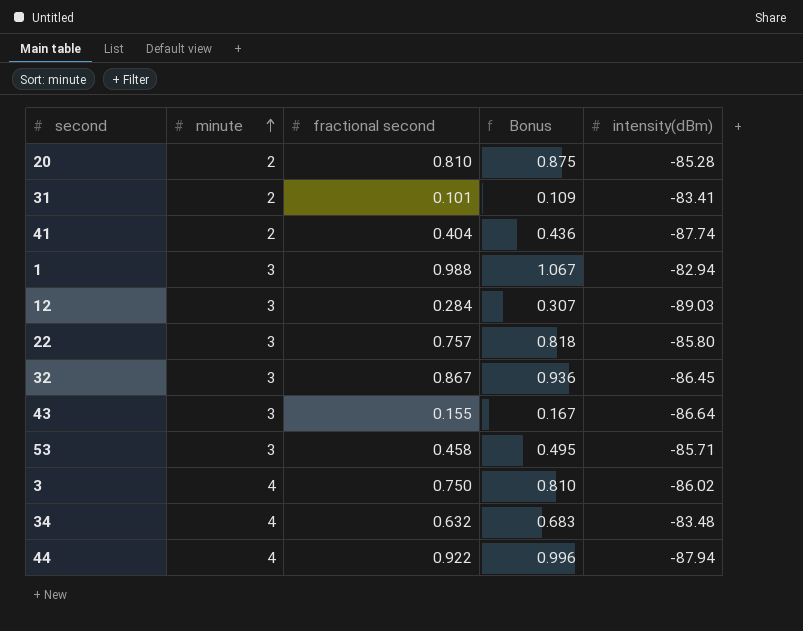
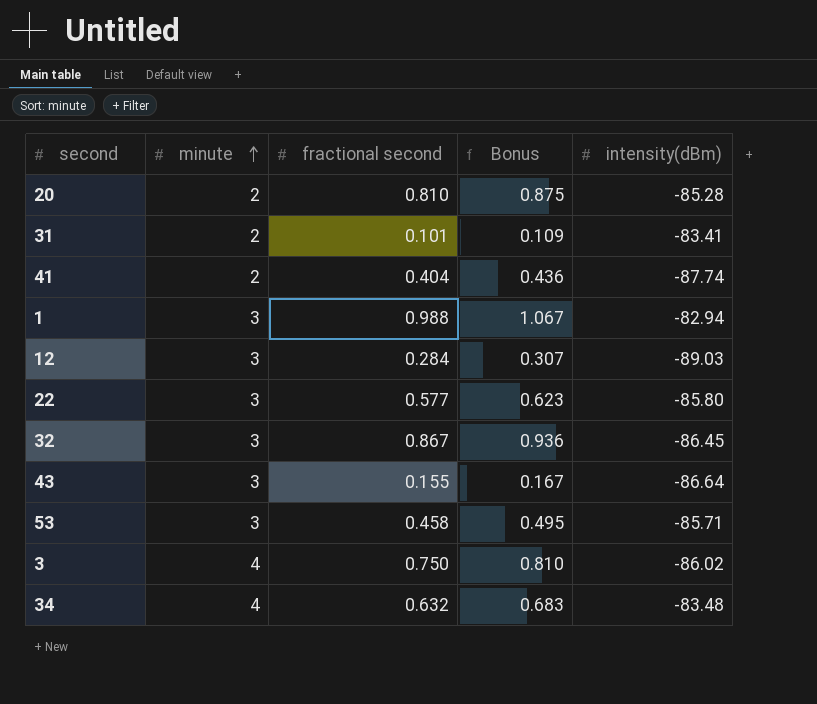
row 44: 4 | 0.922 | 0.996 | -87.94 -> none
22 | fractional second: 0.757 -> 0.577
22 | Bonus: 0.818 -> 0.623

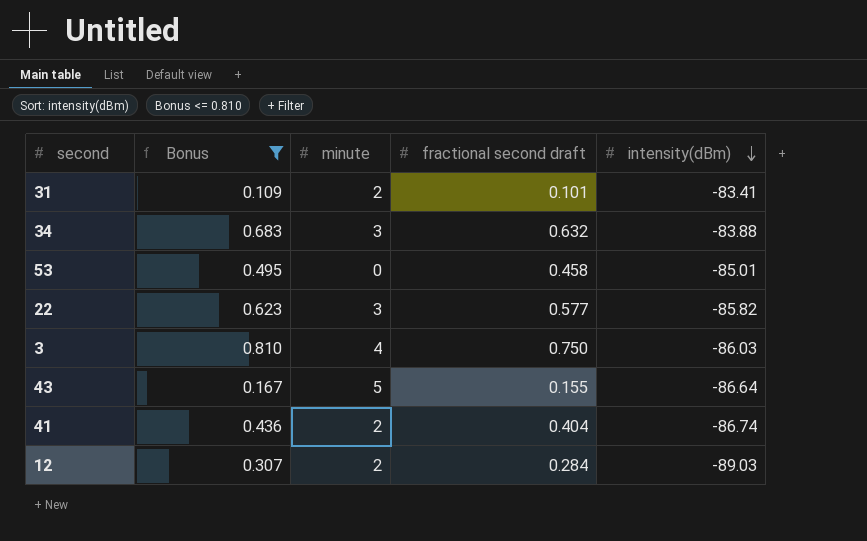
filter: none -> Bonus <= 0.810
row order: minute ascending -> intensity(dBm) descending
column Bonus | position: 4 -> 2
column name: fractional second -> fractional second draft
34 | minute: 4 -> 3
34 | intensity(dBm): -83.48 -> -83.88
53 | minute: 3 -> 0
53 | intensity(dBm): -85.71 -> -85.01
22 | intensity(dBm): -85.80 -> -85.82
3 | intensity(dBm): -86.02 -> -86.03
43 | minute: 3 -> 5
41 | intensity(dBm): -87.74 -> -86.74
12 | minute: 3 -> 2

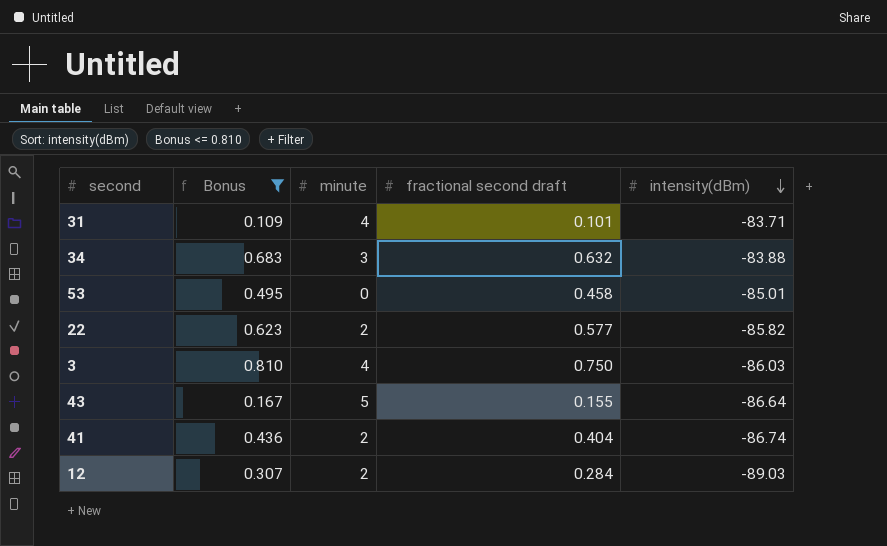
31 | minute: 2 -> 4
31 | intensity(dBm): -83.41 -> -83.71
22 | minute: 3 -> 2

